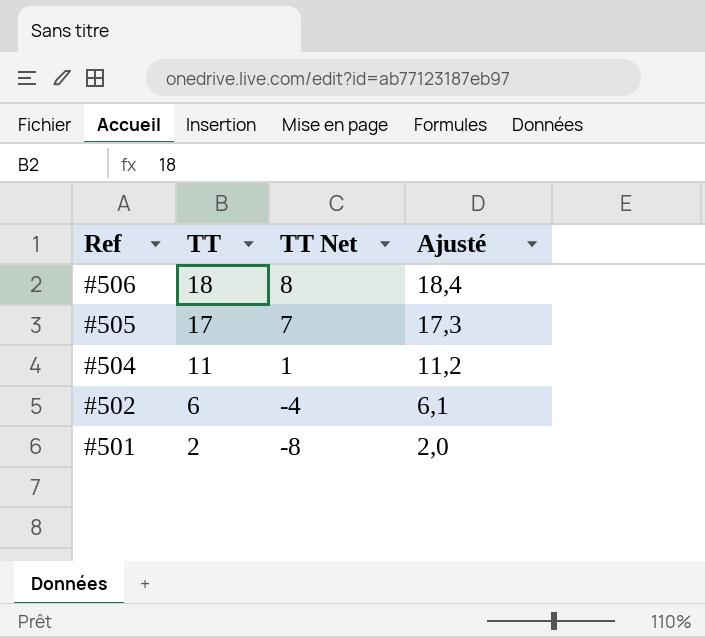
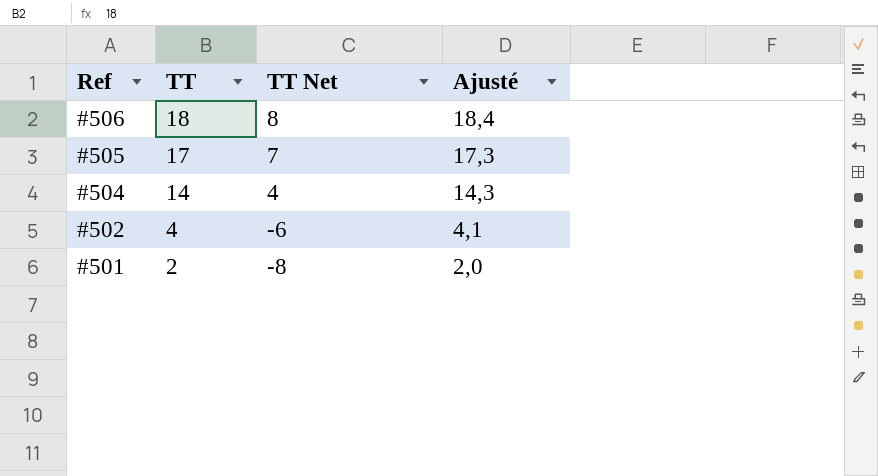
#504 | TT: 11 -> 14
#504 | TT Net: 1 -> 4
#504 | Ajusté: 11,2 -> 14,3
#502 | TT: 6 -> 4
#502 | TT Net: -4 -> -6
#502 | Ajusté: 6,1 -> 4,1

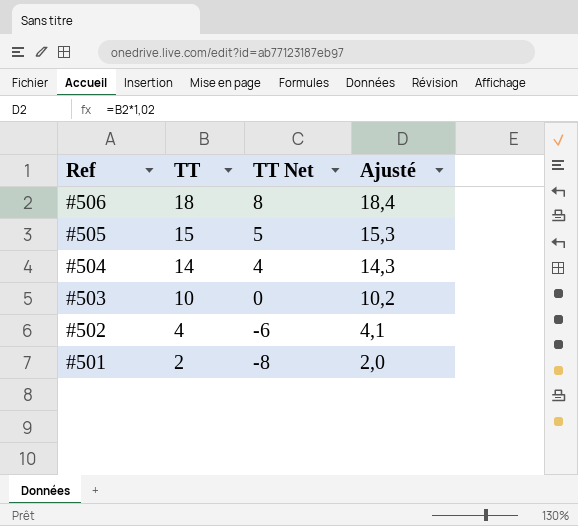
#505 | TT: 17 -> 15
#505 | TT Net: 7 -> 5
#505 | Ajusté: 17,3 -> 15,3
row #503: none -> 10 | 0 | 10,2

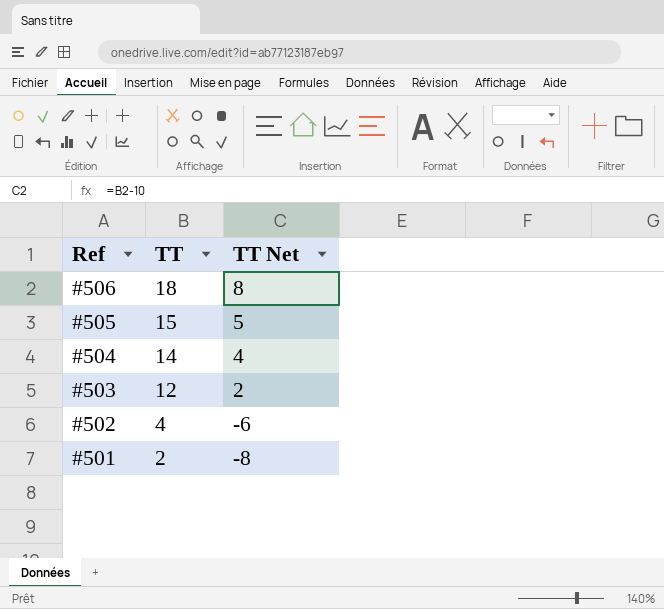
column Ajusté | formula: [TT] * 1,02 -> none
#503 | TT: 10 -> 12
#503 | TT Net: 0 -> 2

